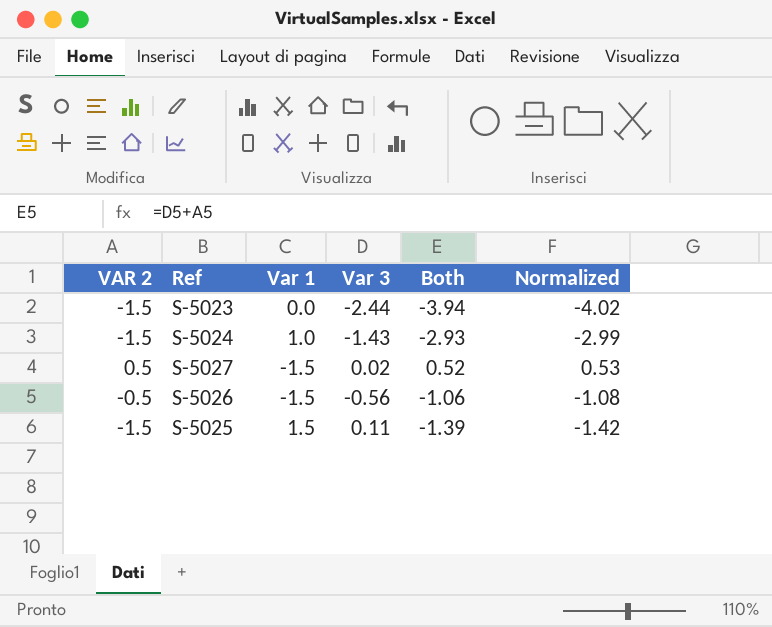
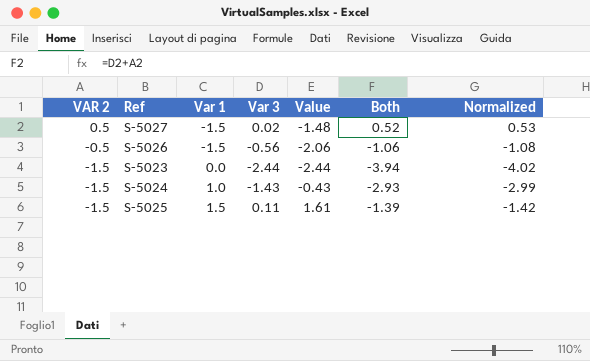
row order: none -> VAR 2 descending
column Value | formula: none -> [Var 1] + [Var 3]

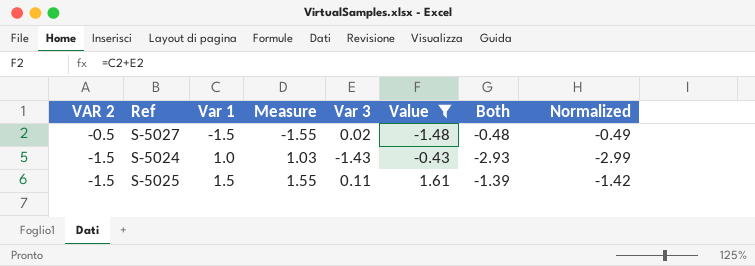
filter: none -> Value >= -1.48
column Measure | formula: none -> [Var 1] * 1.03
S-5027 | VAR 2: 0.5 -> -0.5
S-5027 | Both: 0.52 -> -0.48
S-5027 | Normalized: 0.53 -> -0.49

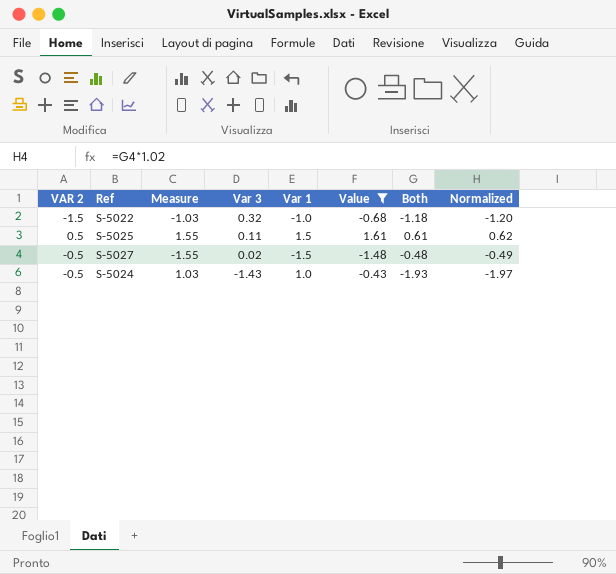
row order: VAR 2 descending -> Var 3 descending
column Var 1 | position: 3 -> 5
row S-5022: none -> -1.5 | -1.03 | 0.32 | -1.0 | -0.68 | -1.18 | -1.20
S-5025 | VAR 2: -1.5 -> 0.5
S-5025 | Both: -1.39 -> 0.61
S-5025 | Normalized: -1.42 -> 0.62
S-5024 | VAR 2: -1.5 -> -0.5
S-5024 | Both: -2.93 -> -1.93
S-5024 | Normalized: -2.99 -> -1.97

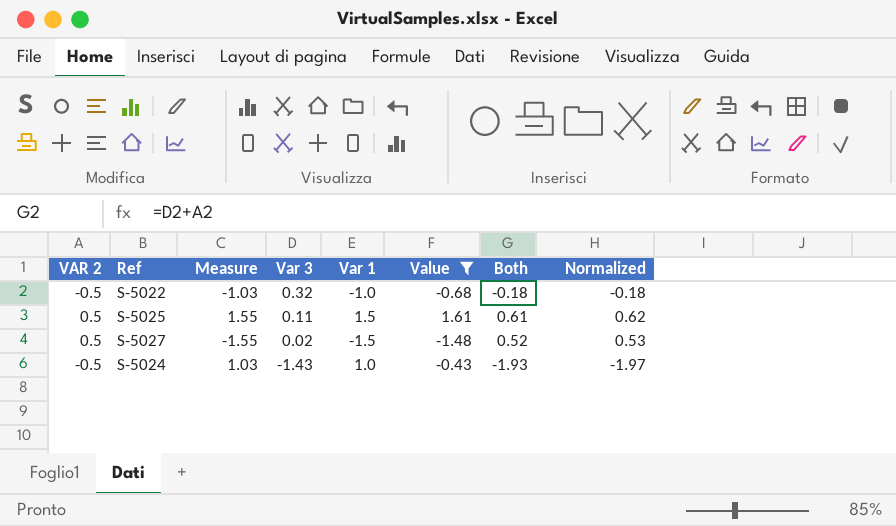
S-5022 | VAR 2: -1.5 -> -0.5
S-5022 | Both: -1.18 -> -0.18
S-5022 | Normalized: -1.20 -> -0.18
S-5027 | VAR 2: -0.5 -> 0.5
S-5027 | Both: -0.48 -> 0.52
S-5027 | Normalized: -0.49 -> 0.53

